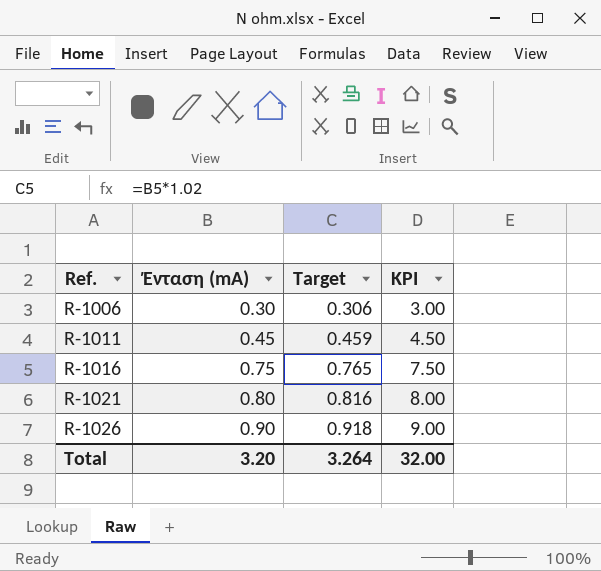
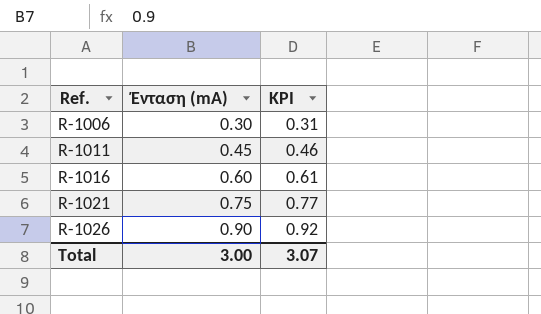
column Target | formula: [Ένταση (mA)] * 1.02 -> none
column KPI | formula: [Ένταση (mA)] * 10 -> [Ένταση (mA)] * 1.02
R-1016 | Ένταση (mA): 0.75 -> 0.60
R-1021 | Ένταση (mA): 0.80 -> 0.75
Total | Ένταση (mA): 3.20 -> 3.00
Total | KPI: 32.00 -> 3.07

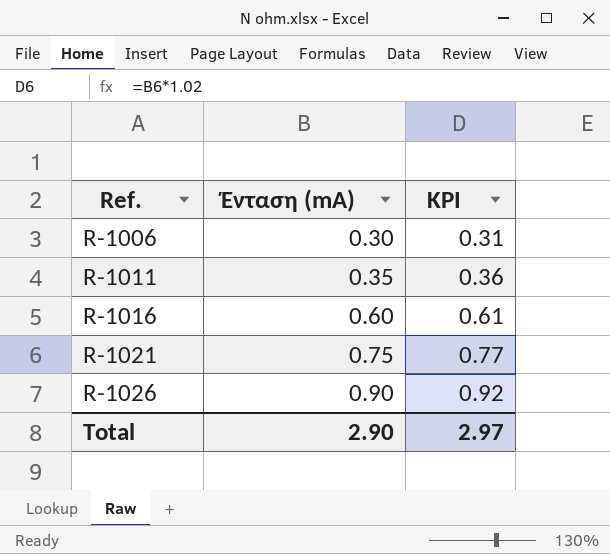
R-1011 | Ένταση (mA): 0.45 -> 0.35
R-1011 | KPI: 0.46 -> 0.36
Total | Ένταση (mA): 3.00 -> 2.90
Total | KPI: 3.07 -> 2.97

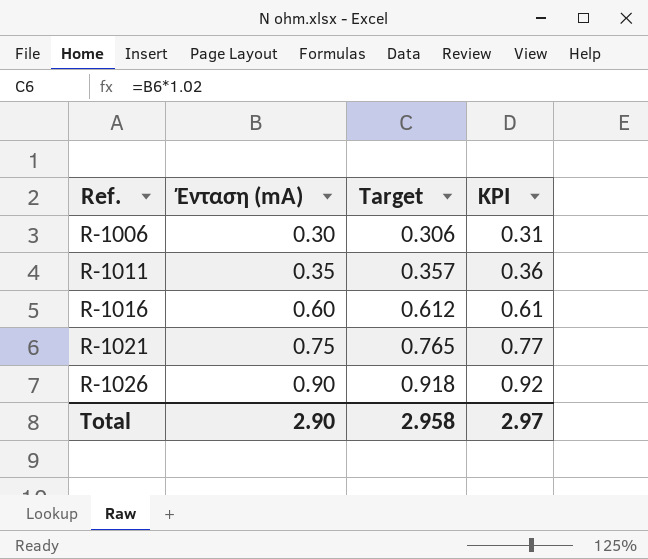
column Target | formula: none -> [Ένταση (mA)] * 1.02

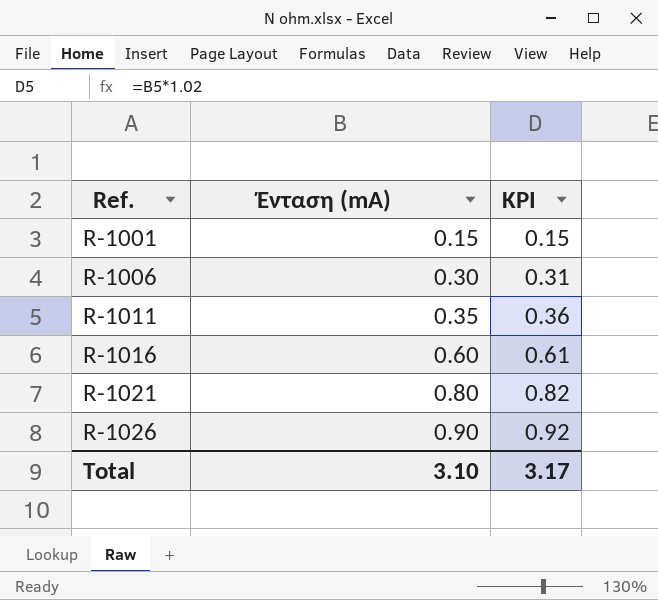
column Target | formula: [Ένταση (mA)] * 1.02 -> none
row R-1001: none -> 0.15 | 0.15
R-1021 | Ένταση (mA): 0.75 -> 0.80
R-1021 | KPI: 0.77 -> 0.82
Total | Ένταση (mA): 2.90 -> 3.10
Total | KPI: 2.97 -> 3.17

